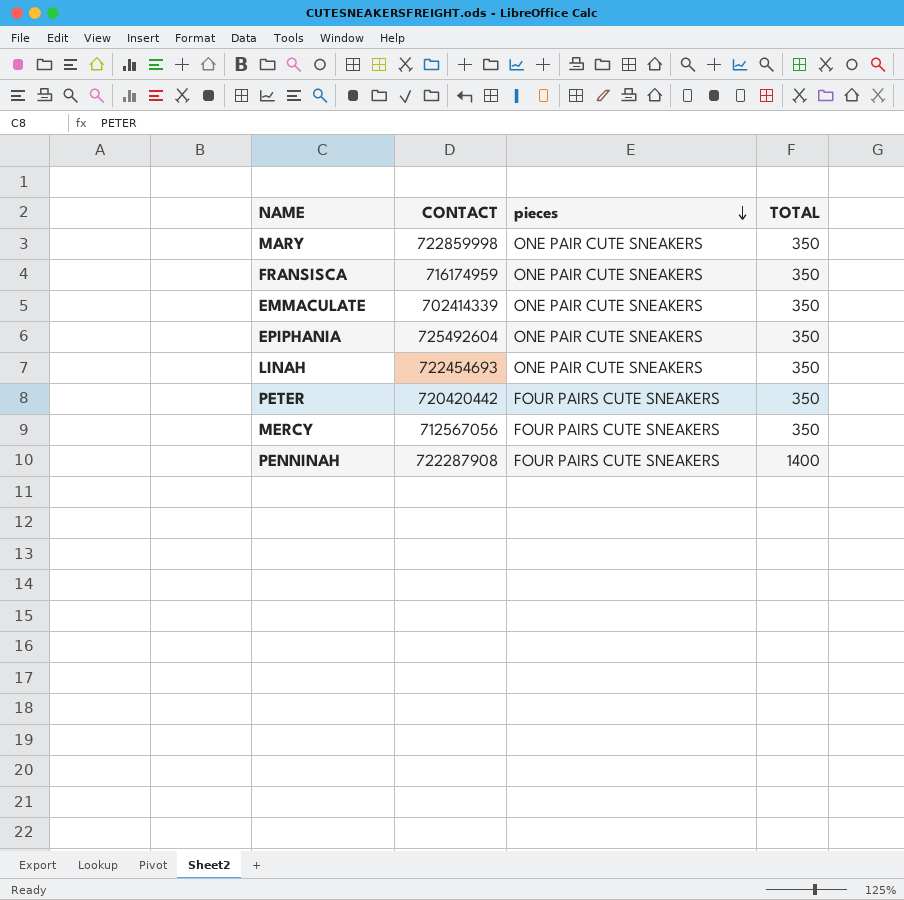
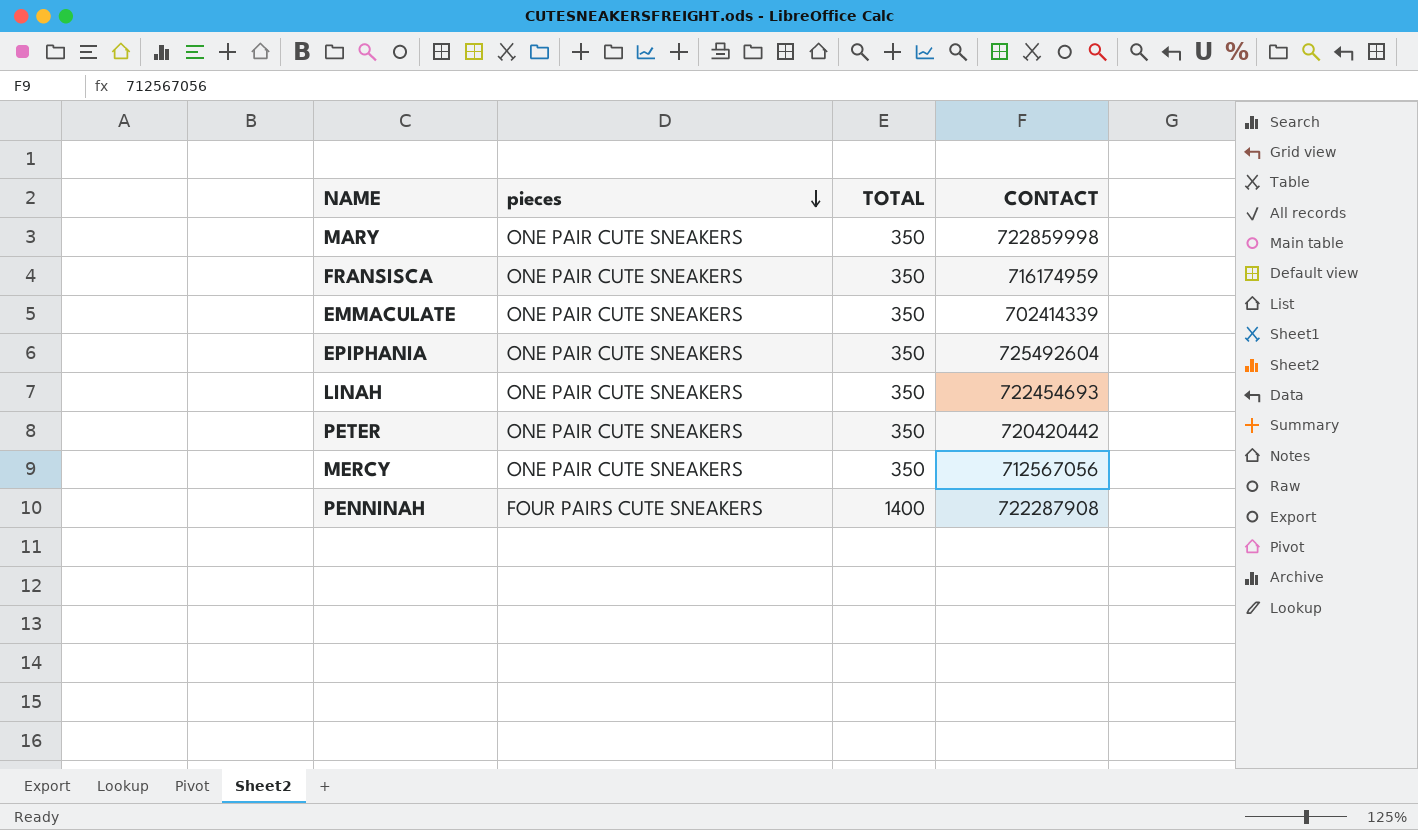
column CONTACT | position: 2 -> 4
PETER | pieces: FOUR PAIRS CUTE SNEAKERS -> ONE PAIR CUTE SNEAKERS
MERCY | pieces: FOUR PAIRS CUTE SNEAKERS -> ONE PAIR CUTE SNEAKERS

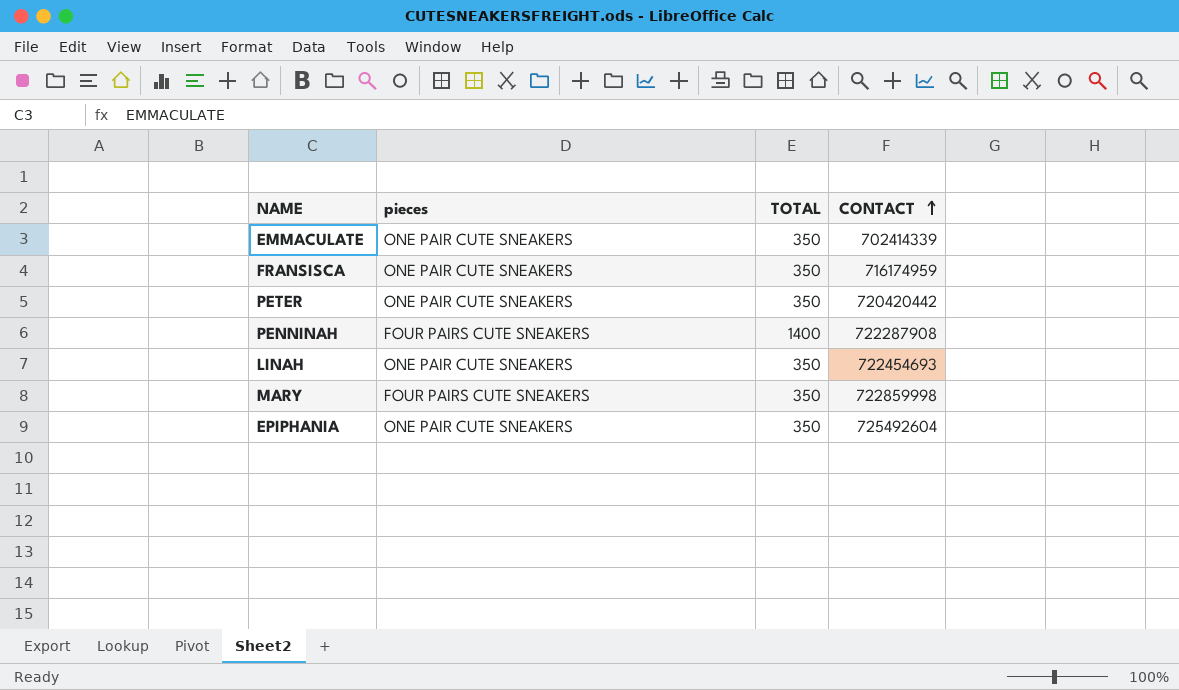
row order: pieces descending -> CONTACT ascending
row MERCY: ONE PAIR CUTE SNEAKERS | 350 | 712567056 -> none
MARY | pieces: ONE PAIR CUTE SNEAKERS -> FOUR PAIRS CUTE SNEAKERS

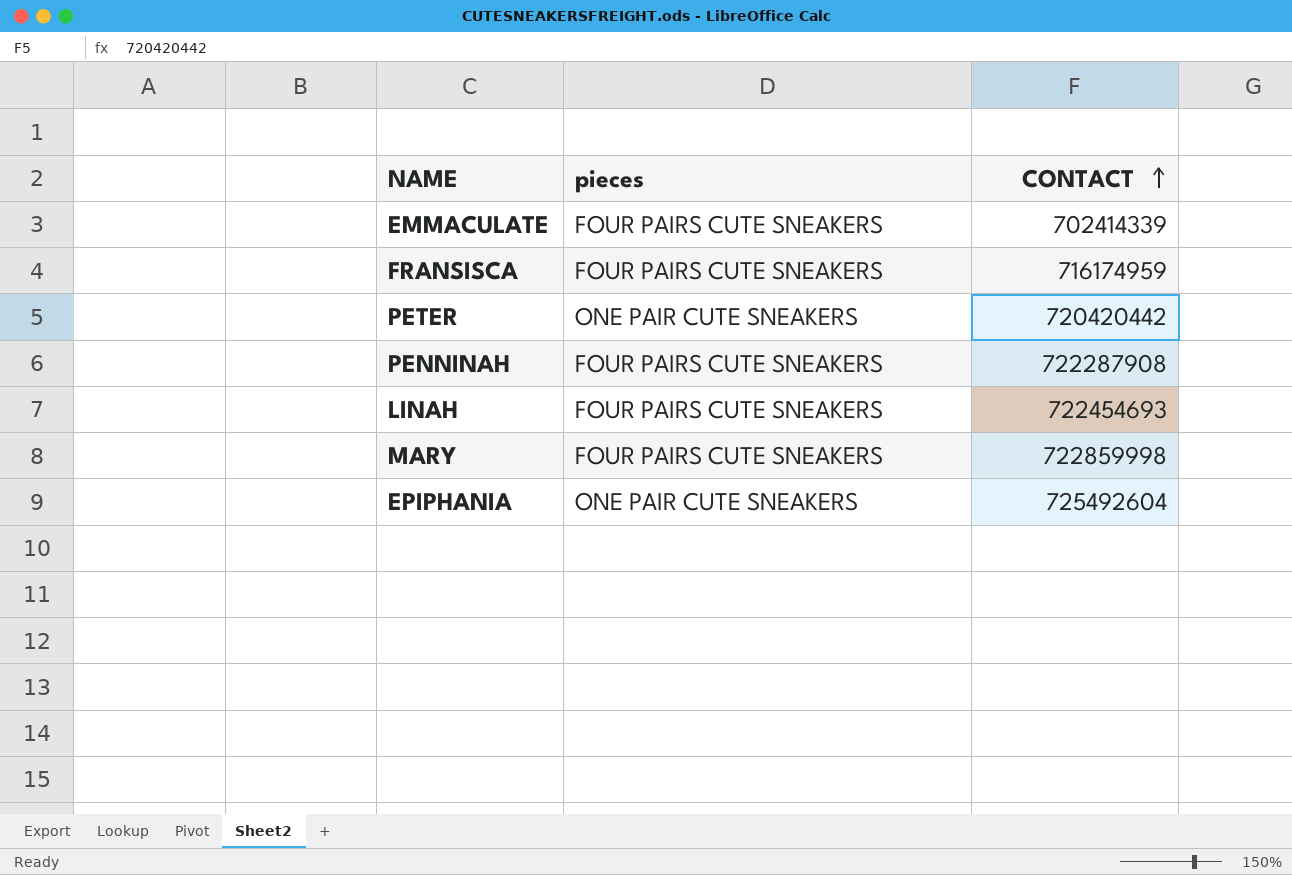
column TOTAL | position: 3 -> none
EMMACULATE | pieces: ONE PAIR CUTE SNEAKERS -> FOUR PAIRS CUTE SNEAKERS
FRANSISCA | pieces: ONE PAIR CUTE SNEAKERS -> FOUR PAIRS CUTE SNEAKERS
LINAH | pieces: ONE PAIR CUTE SNEAKERS -> FOUR PAIRS CUTE SNEAKERS

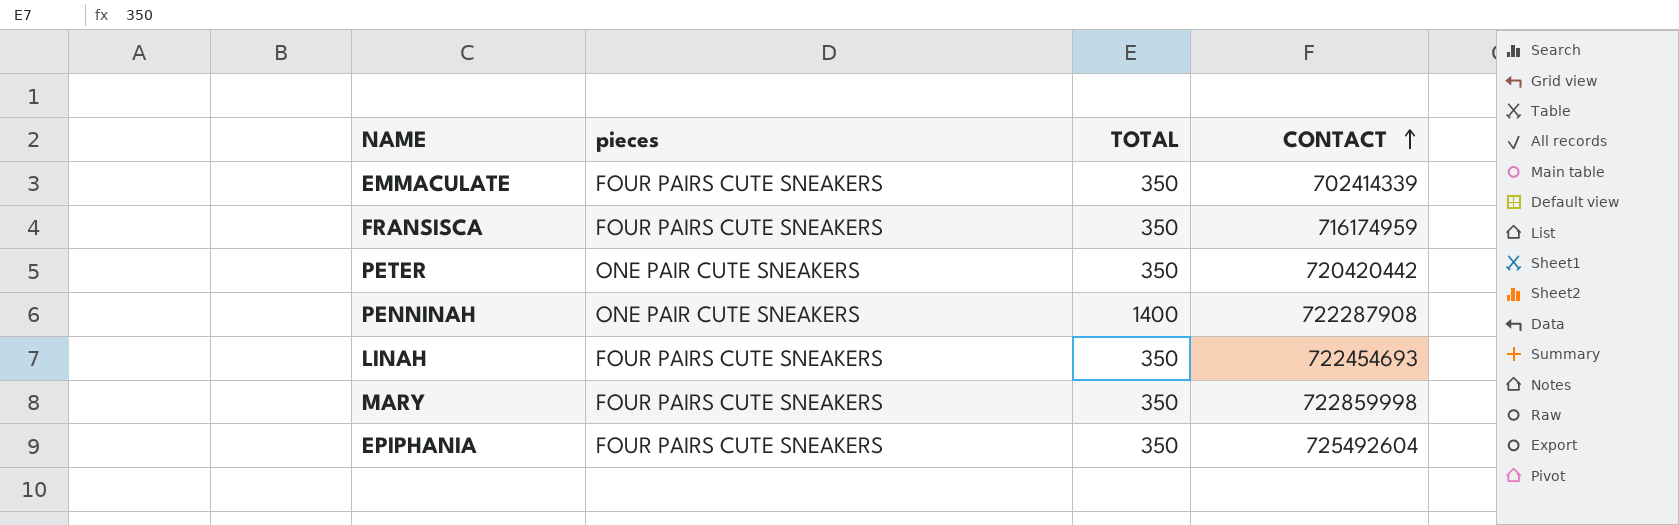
column TOTAL | position: none -> 3
PENNINAH | pieces: FOUR PAIRS CUTE SNEAKERS -> ONE PAIR CUTE SNEAKERS
EPIPHANIA | pieces: ONE PAIR CUTE SNEAKERS -> FOUR PAIRS CUTE SNEAKERS

